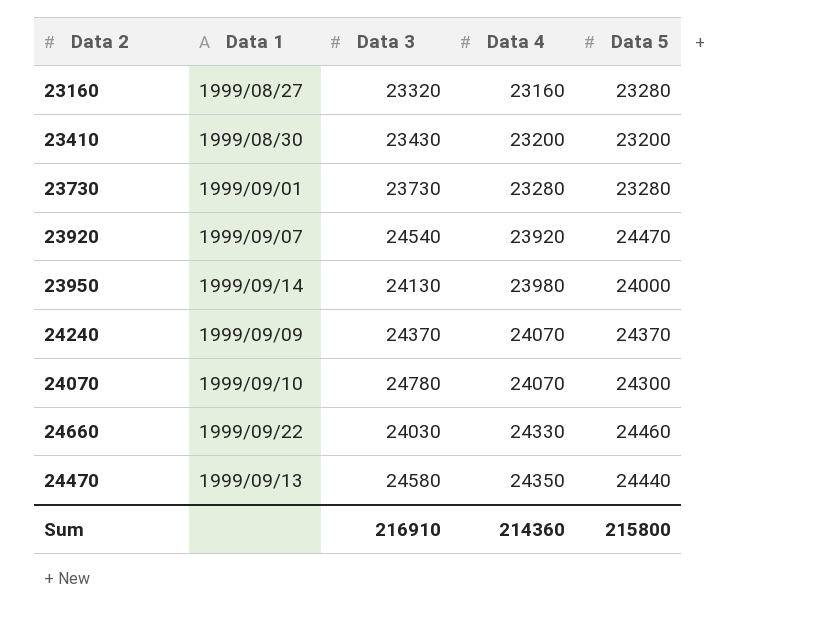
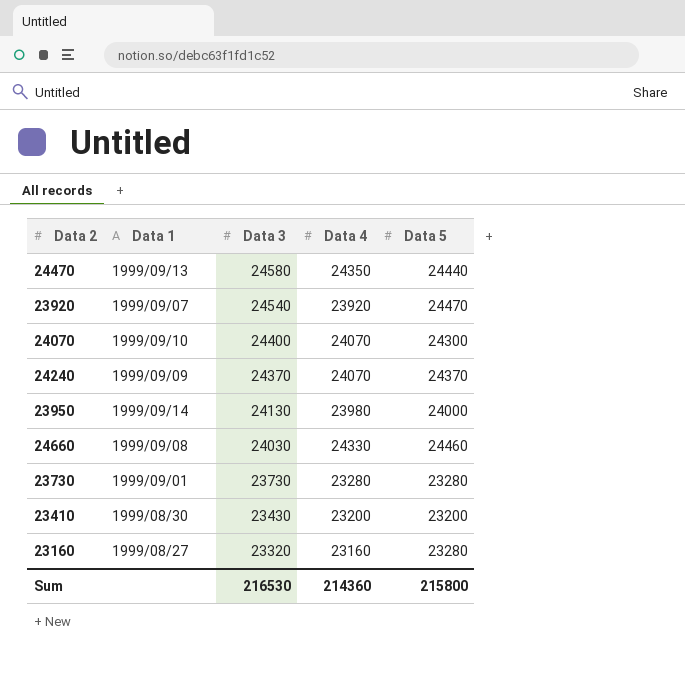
row order: Data 4 ascending -> Data 3 descending
24070 | Data 3: 24780 -> 24400
24660 | Data 1: 1999/09/22 -> 1999/09/08
Sum | Data 3: 216910 -> 216530

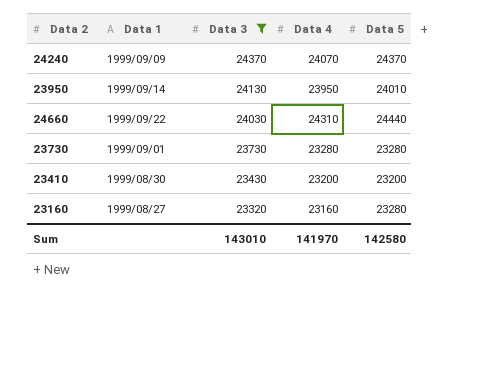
filter: none -> Data 3 <= 24370
23950 | Data 4: 23980 -> 23950
23950 | Data 5: 24000 -> 24010
24660 | Data 1: 1999/09/08 -> 1999/09/22
24660 | Data 4: 24330 -> 24310
24660 | Data 5: 24460 -> 24440
Sum | Data 3: 216530 -> 143010
Sum | Data 4: 214360 -> 141970
Sum | Data 5: 215800 -> 142580

